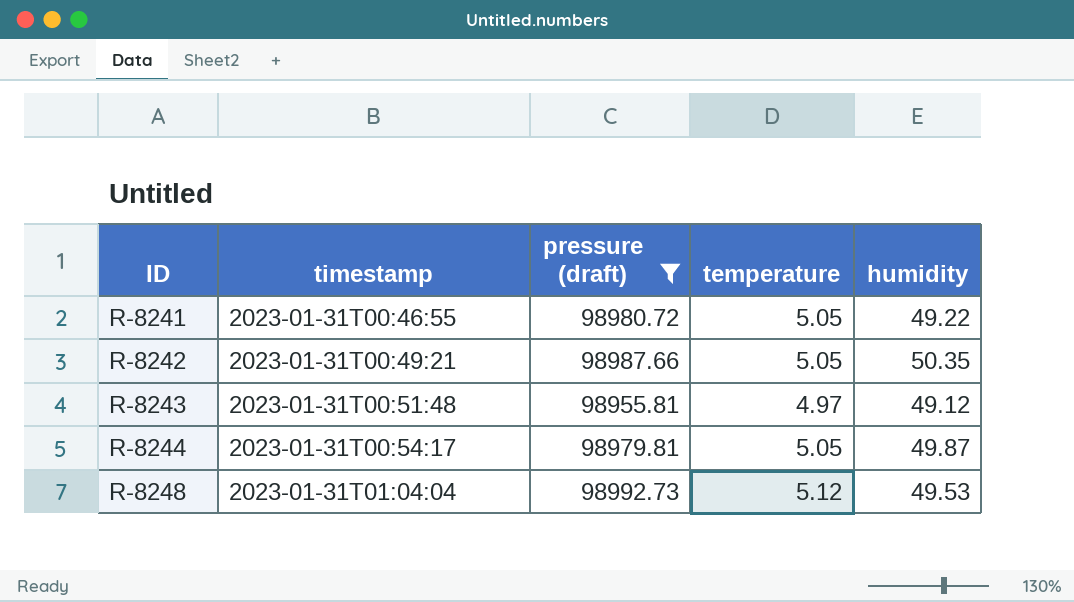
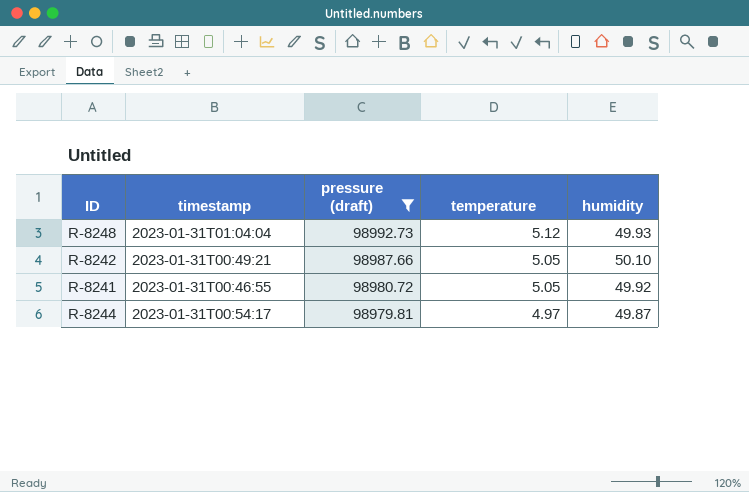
row order: ID ascending -> pressure (draft) descending
row R-8243: 2023-01-31T00:51:48 | 98955.81 | 4.97 | 49.12 -> none
R-8248 | humidity: 49.53 -> 49.93
R-8242 | humidity: 50.35 -> 50.10
R-8241 | humidity: 49.22 -> 49.92
R-8244 | temperature: 5.05 -> 4.97

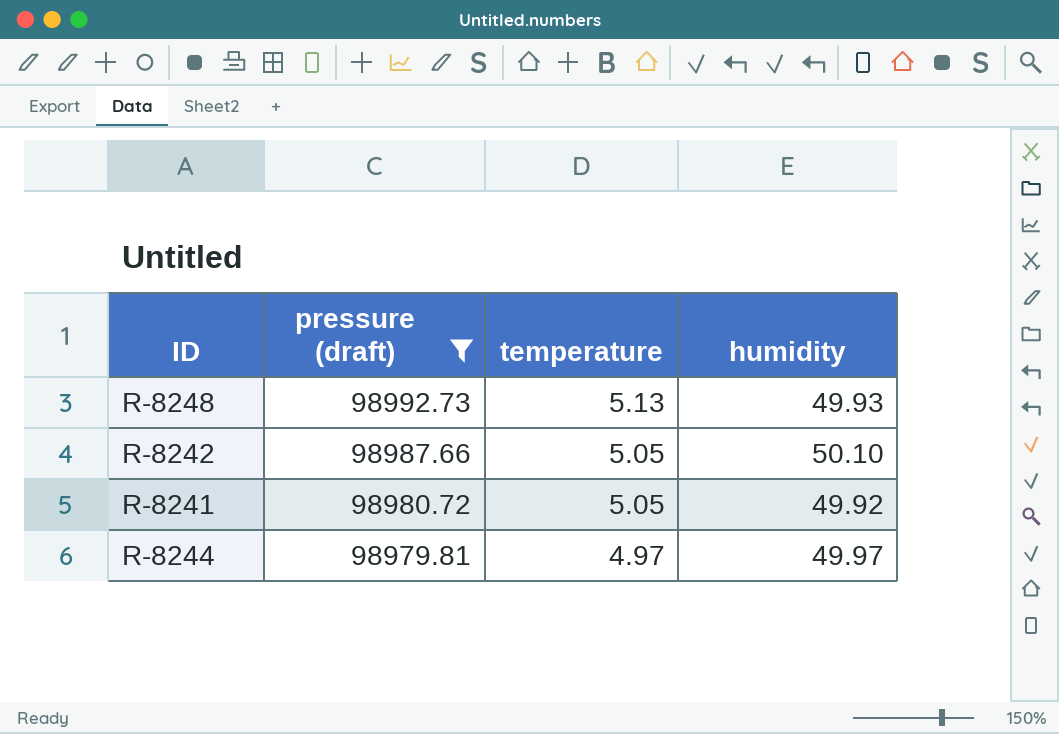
column timestamp | position: 2 -> none
R-8248 | temperature: 5.12 -> 5.13
R-8244 | humidity: 49.87 -> 49.97

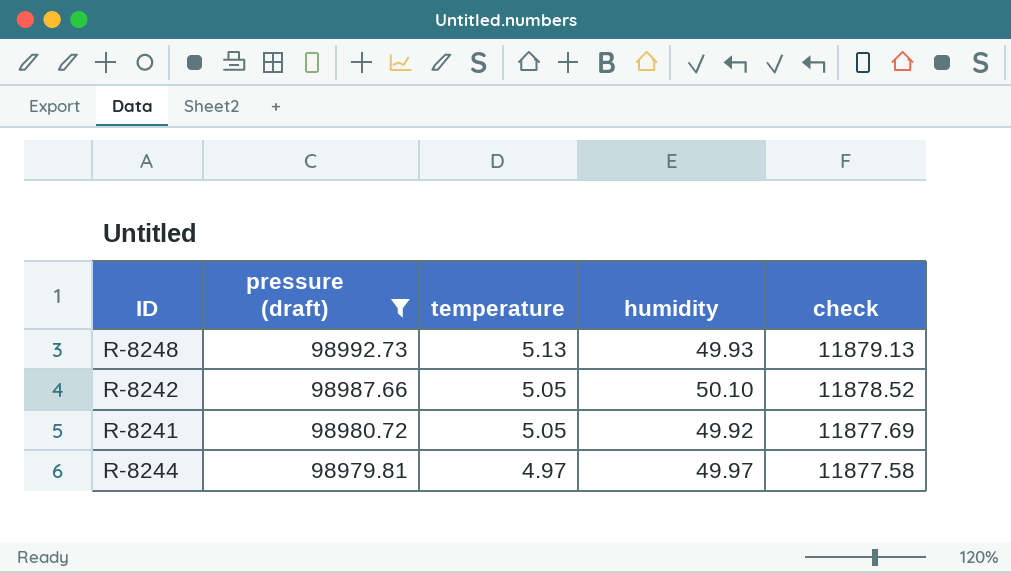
column check | formula: none -> [pressure (draft)] * 0.12

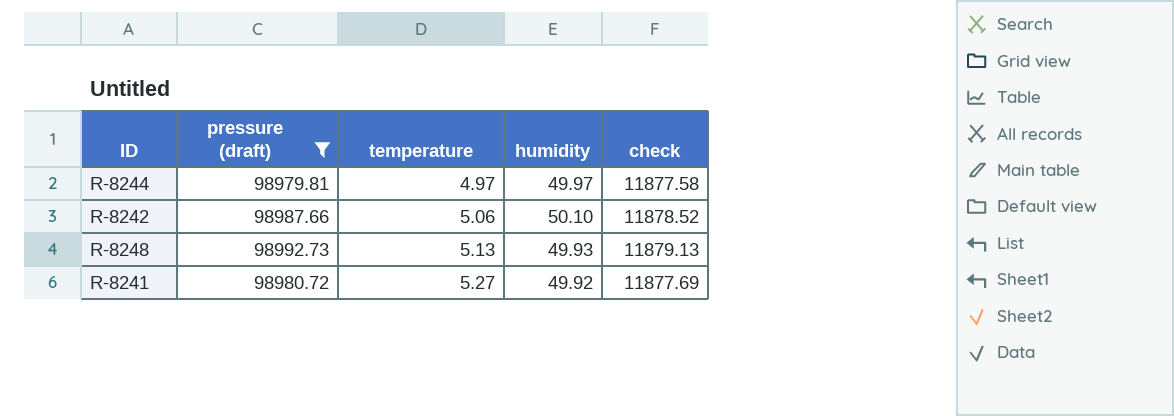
row order: pressure (draft) descending -> temperature ascending
R-8242 | temperature: 5.05 -> 5.06
R-8241 | temperature: 5.05 -> 5.27

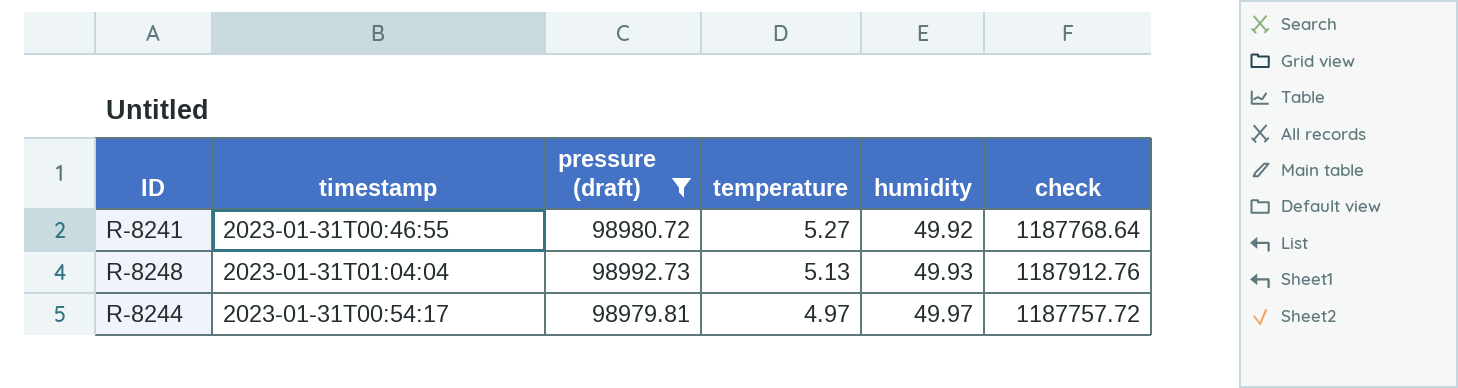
row order: temperature ascending -> temperature descending
column timestamp | position: none -> 2
column check | formula: [pressure (draft)] * 0.12 -> [pressure (draft)] * 12
row R-8242: 98987.66 | 5.06 | 50.10 | 11878.52 -> none

